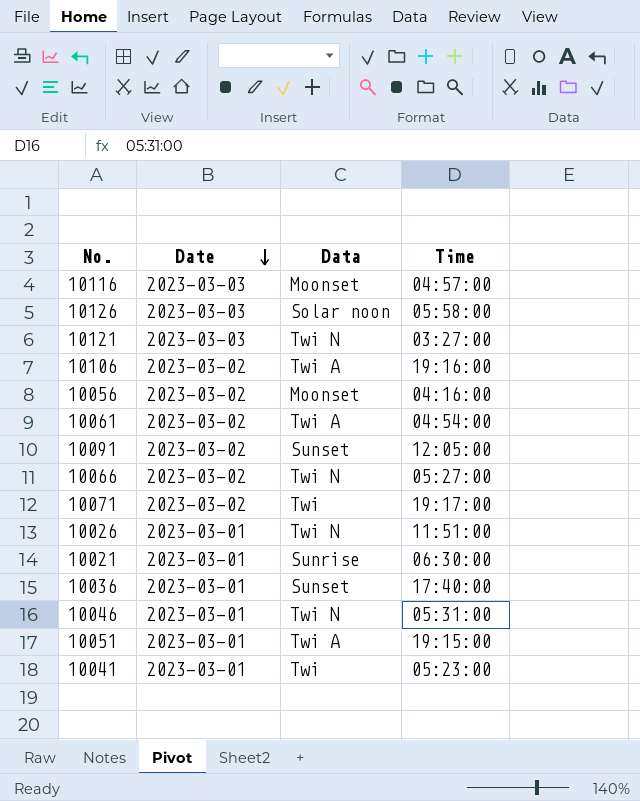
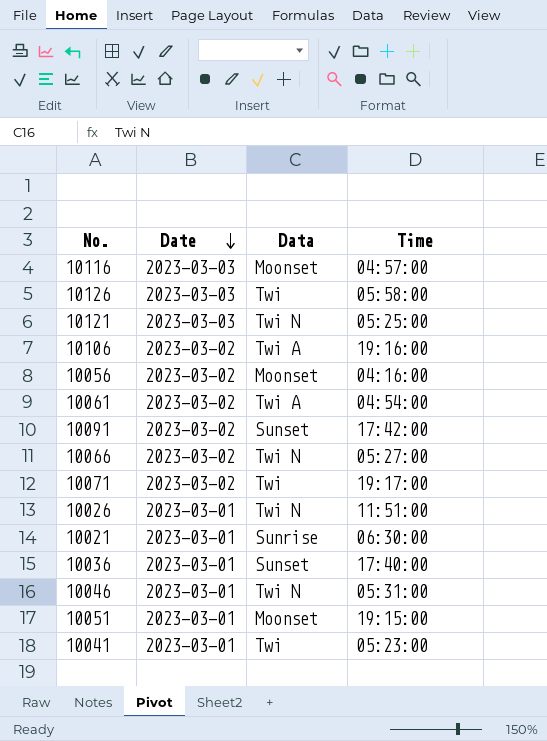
10126 | Data: Solar noon -> Twi
10121 | Time: 03:27:00 -> 05:25:00
10091 | Time: 12:05:00 -> 17:42:00
10051 | Data: Twi A -> Moonset

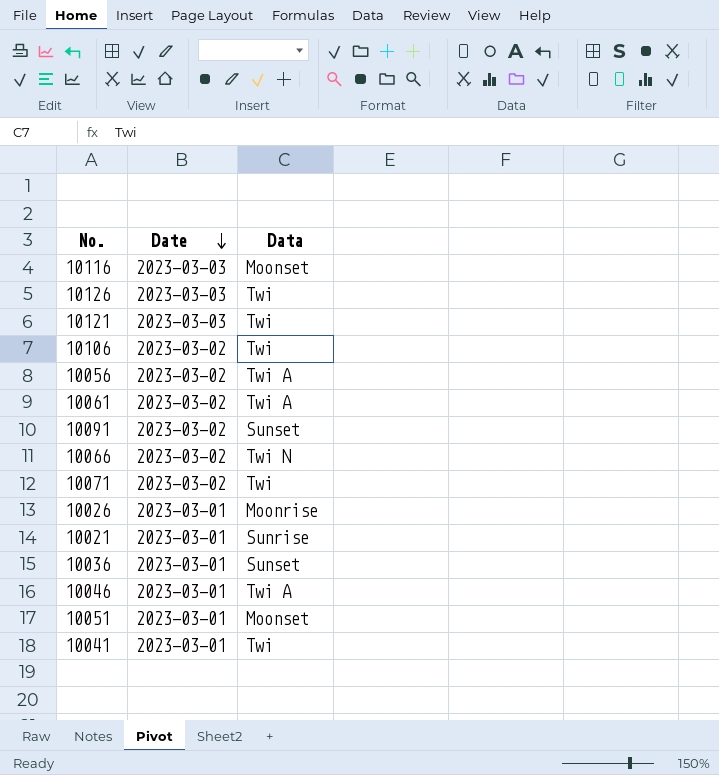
column Time | position: 4 -> none
10121 | Data: Twi N -> Twi
10106 | Data: Twi A -> Twi
10056 | Data: Moonset -> Twi A
10026 | Data: Twi N -> Moonrise
10046 | Data: Twi N -> Twi A

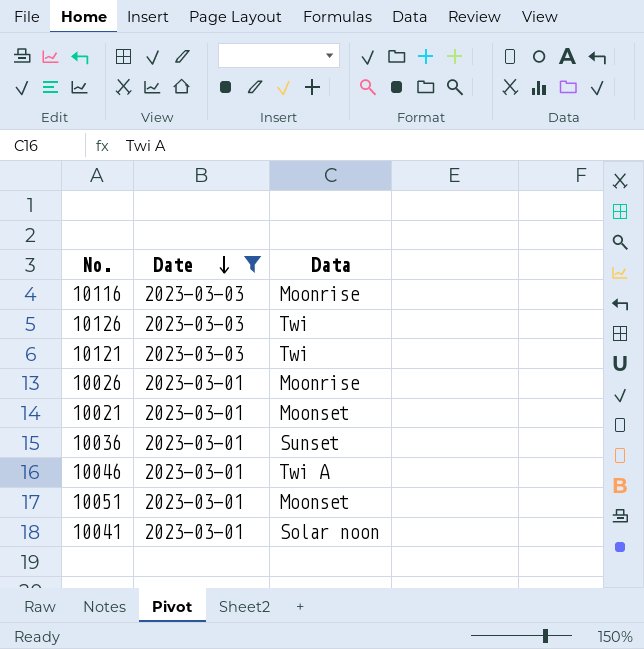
filter: none -> Date != 2023-03-02
10116 | Data: Moonset -> Moonrise
10021 | Data: Sunrise -> Moonset
10041 | Data: Twi -> Solar noon

